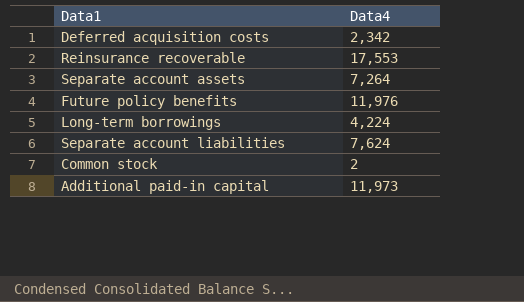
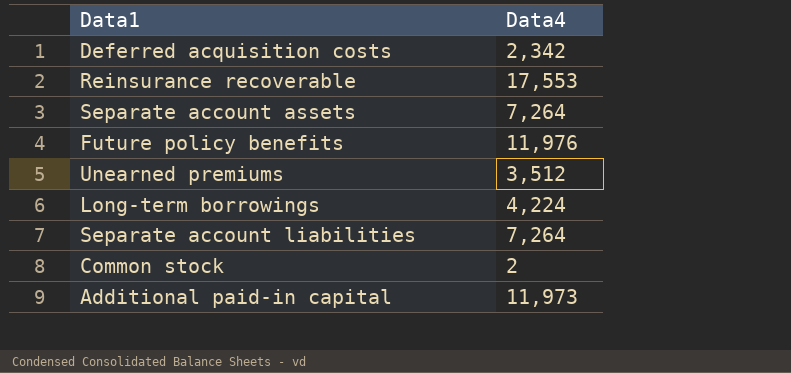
row Unearned premiums: none -> 3,512
Separate account liabilities | Data4: 7,624 -> 7,264

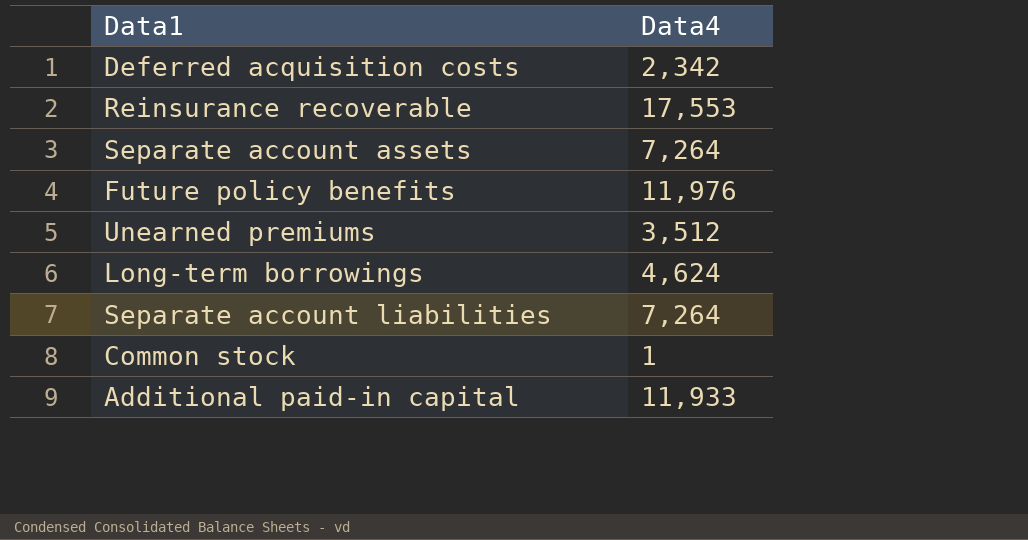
Long-term borrowings | Data4: 4,224 -> 4,624
Common stock | Data4: 2 -> 1
Additional paid-in capital | Data4: 11,973 -> 11,933

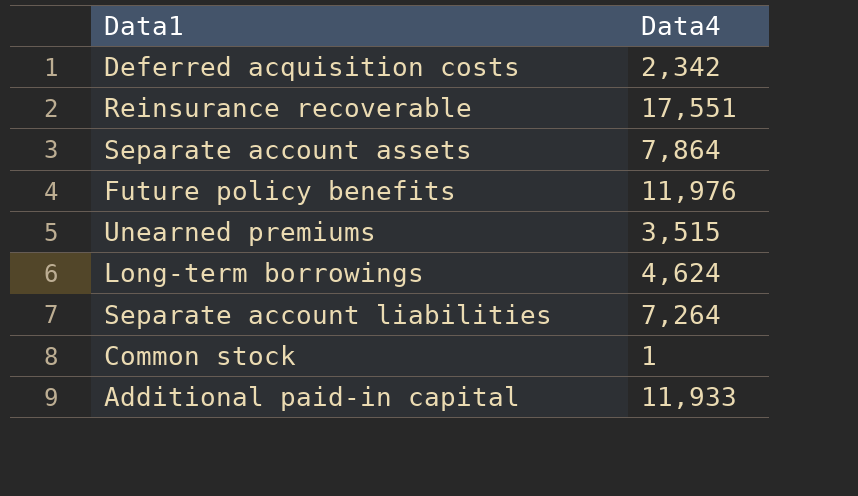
Reinsurance recoverable | Data4: 17,553 -> 17,551
Separate account assets | Data4: 7,264 -> 7,864
Unearned premiums | Data4: 3,512 -> 3,515

